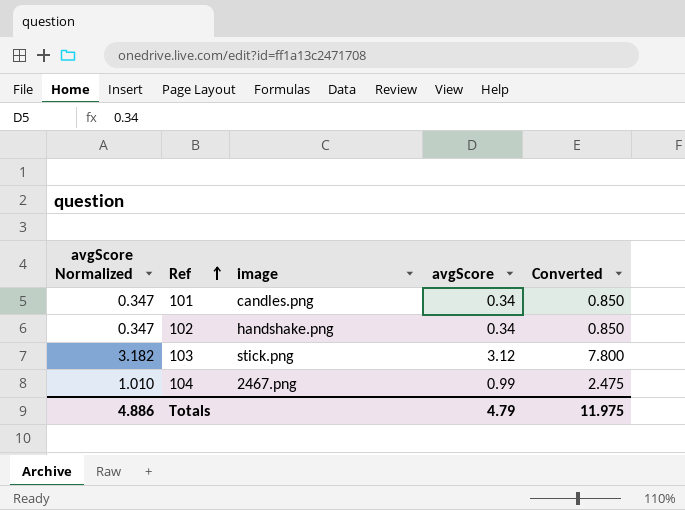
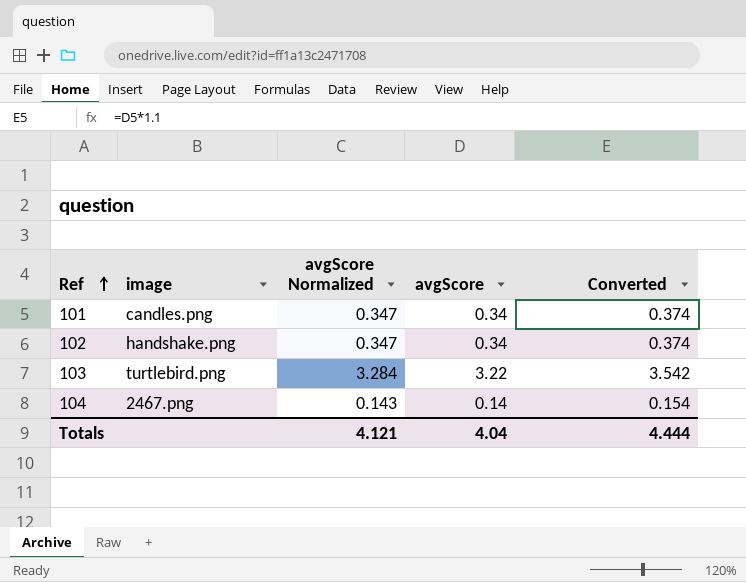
column avgScore Normalized | position: 1 -> 3
column Converted | formula: [avgScore] * 2.5 -> [avgScore] * 1.1
103 | image: stick.png -> turtlebird.png
103 | avgScore Normalized: 3.182 -> 3.284
103 | avgScore: 3.12 -> 3.22
104 | avgScore Normalized: 1.010 -> 0.143
104 | avgScore: 0.99 -> 0.14
Totals | avgScore Normalized: 4.886 -> 4.121
Totals | avgScore: 4.79 -> 4.04
Totals | Converted: 11.975 -> 4.444

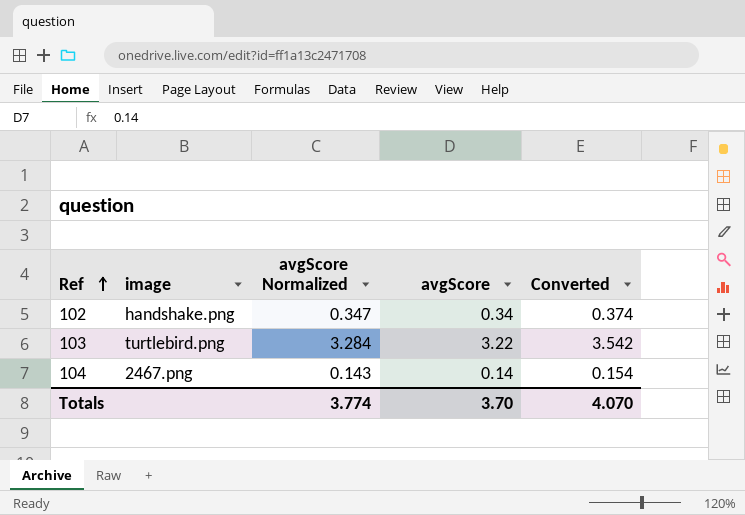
row 101: candles.png | 0.347 | 0.34 | 0.374 -> none
Totals | avgScore Normalized: 4.121 -> 3.774
Totals | avgScore: 4.04 -> 3.70
Totals | Converted: 4.444 -> 4.070

